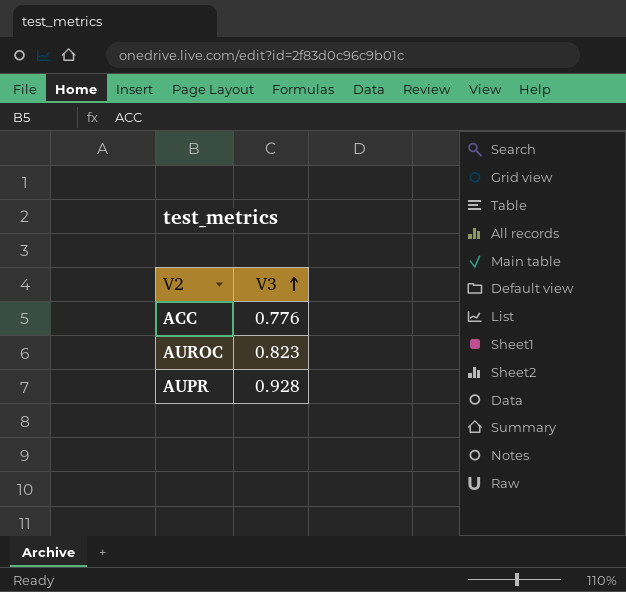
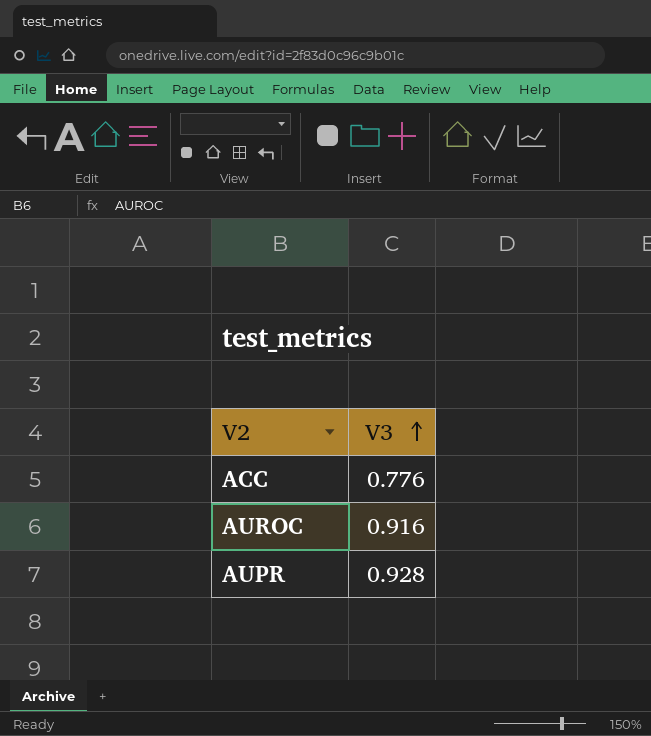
AUROC | V3: 0.823 -> 0.916

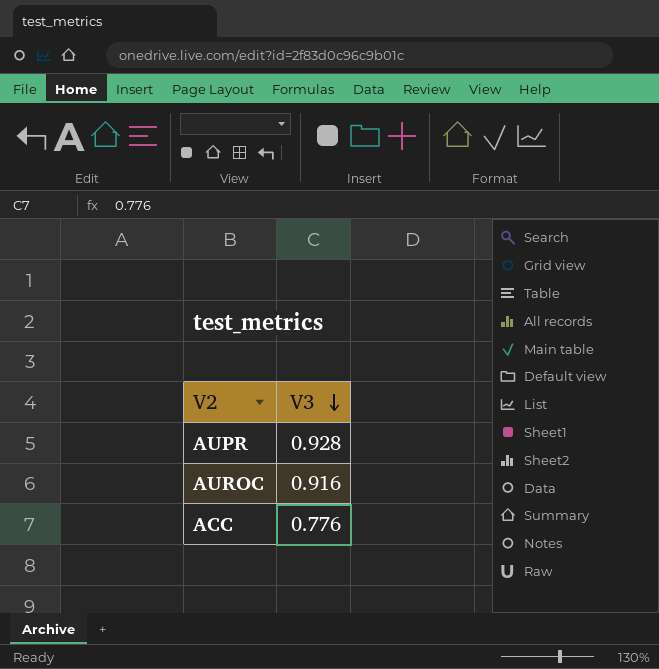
row order: V3 ascending -> V3 descending

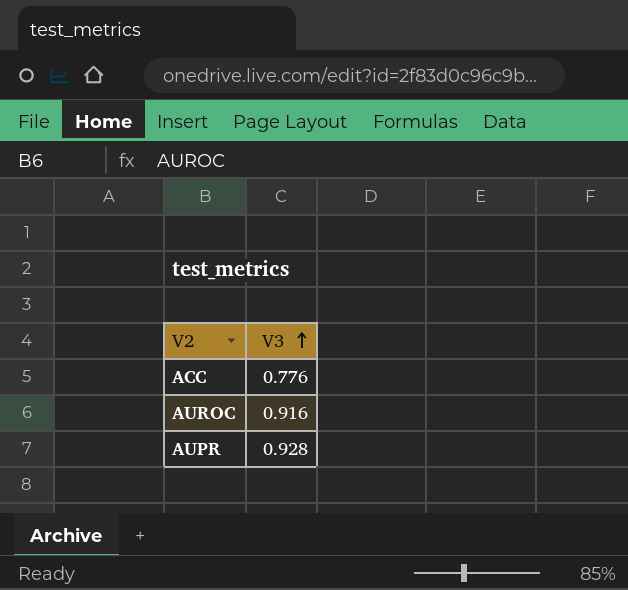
row order: V3 descending -> V3 ascending

